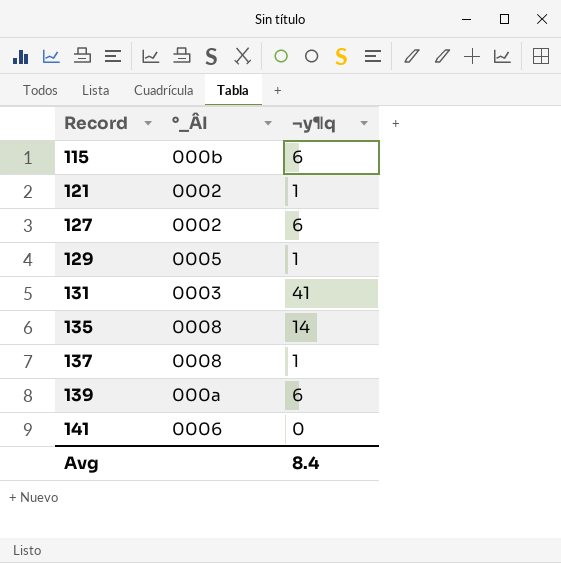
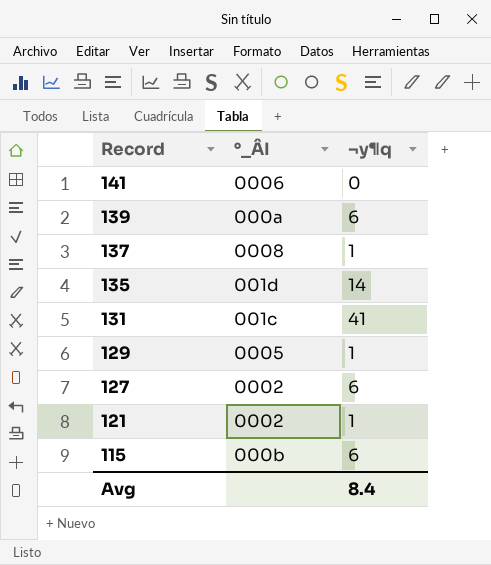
row order: Record ascending -> Record descending
135 | °_ÂI: 0008 -> 001d
131 | °_ÂI: 0003 -> 001c

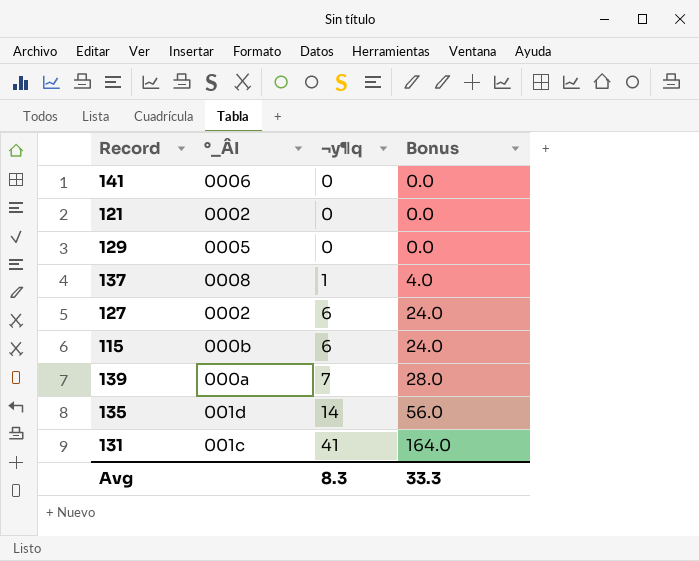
row order: Record descending -> ¬y¶q ascending
column Bonus | formula: none -> [¬y¶q] * 4
121 | ¬y¶q: 1 -> 0
129 | ¬y¶q: 1 -> 0
139 | ¬y¶q: 6 -> 7
Avg | ¬y¶q: 8.4 -> 8.3

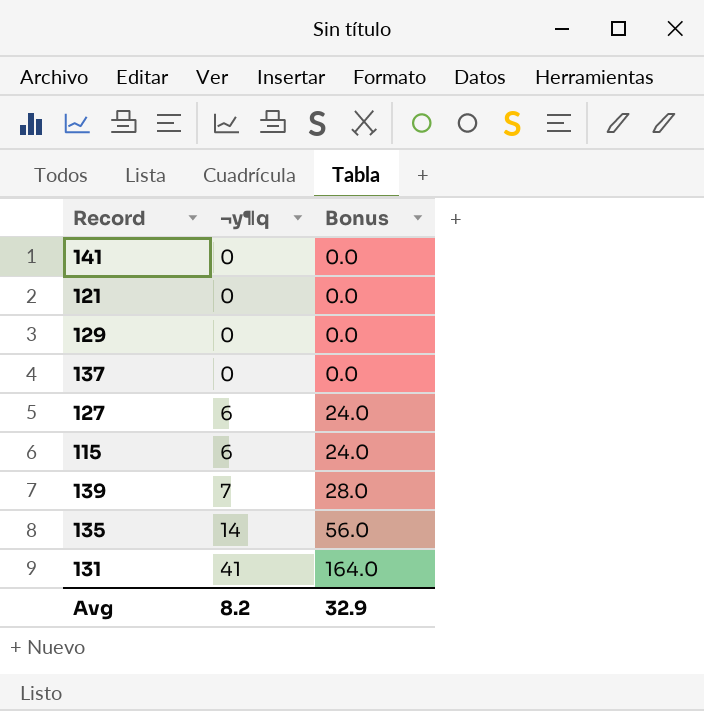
column °_ÂI | position: 2 -> none
137 | ¬y¶q: 1 -> 0
137 | Bonus: 4.0 -> 0.0
Avg | ¬y¶q: 8.3 -> 8.2
Avg | Bonus: 33.3 -> 32.9

